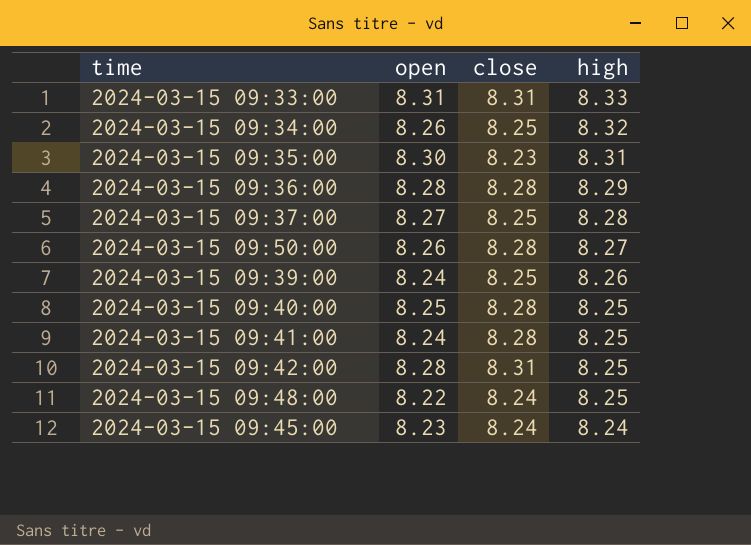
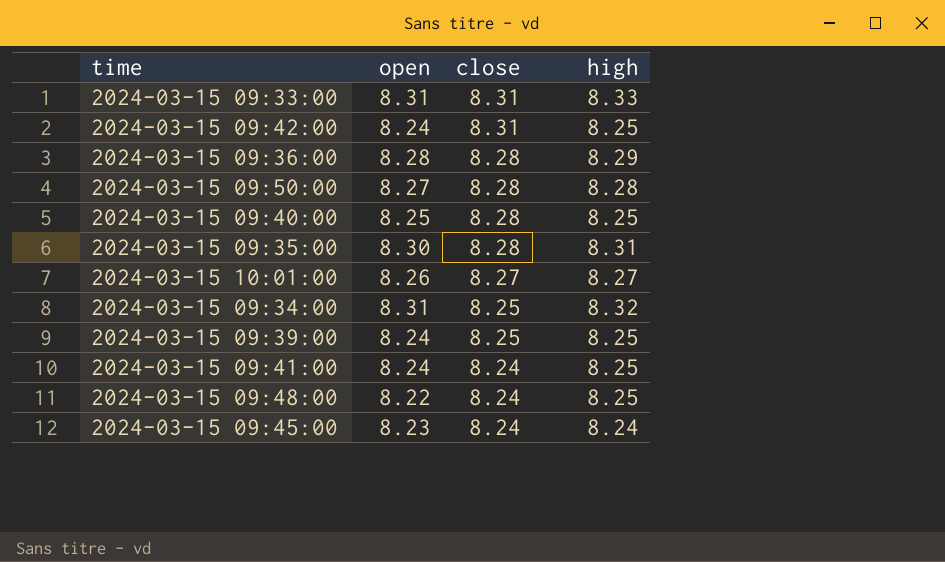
row order: high descending -> close descending
row 2024-03-15 09:37:00: 8.27 | 8.25 | 8.28 -> none
2024-03-15 09:42:00 | open: 8.28 -> 8.24
2024-03-15 09:50:00 | open: 8.26 -> 8.27
2024-03-15 09:50:00 | high: 8.27 -> 8.28
2024-03-15 09:35:00 | close: 8.23 -> 8.28
row 2024-03-15 10:01:00: none -> 8.26 | 8.27 | 8.27
2024-03-15 09:34:00 | open: 8.26 -> 8.31
2024-03-15 09:39:00 | high: 8.26 -> 8.25
2024-03-15 09:41:00 | close: 8.28 -> 8.24

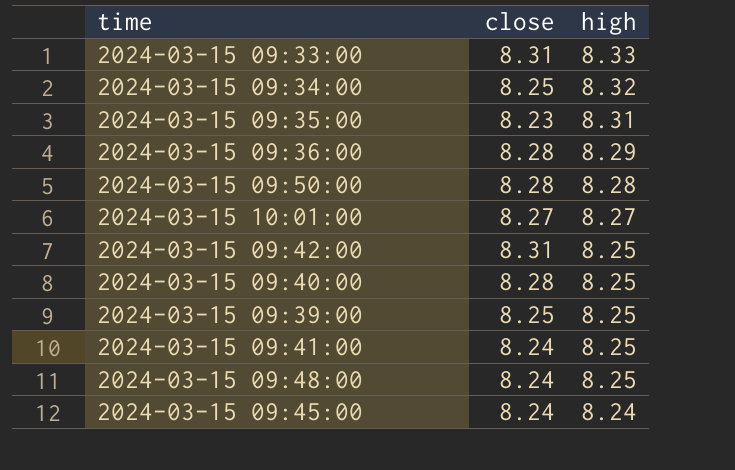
row order: close descending -> high descending
column open | position: 2 -> none
2024-03-15 09:35:00 | close: 8.28 -> 8.23

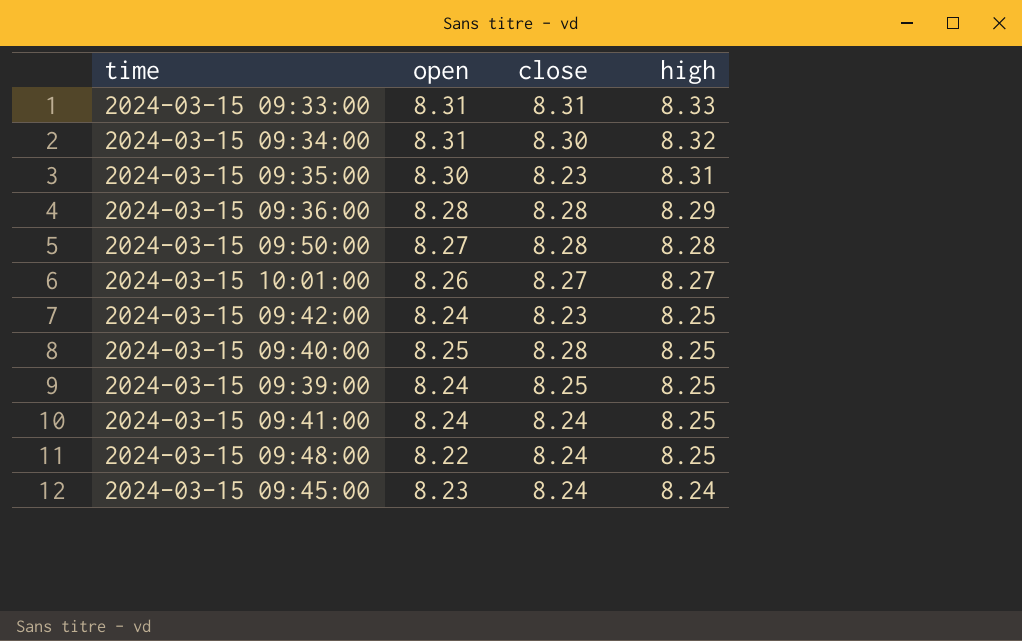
column open | position: none -> 2
2024-03-15 09:34:00 | close: 8.25 -> 8.30
2024-03-15 09:42:00 | close: 8.31 -> 8.23

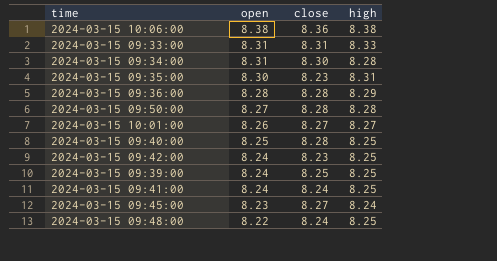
row order: high descending -> open descending
row 2024-03-15 10:06:00: none -> 8.38 | 8.36 | 8.38
2024-03-15 09:34:00 | high: 8.32 -> 8.28
2024-03-15 09:45:00 | close: 8.24 -> 8.27

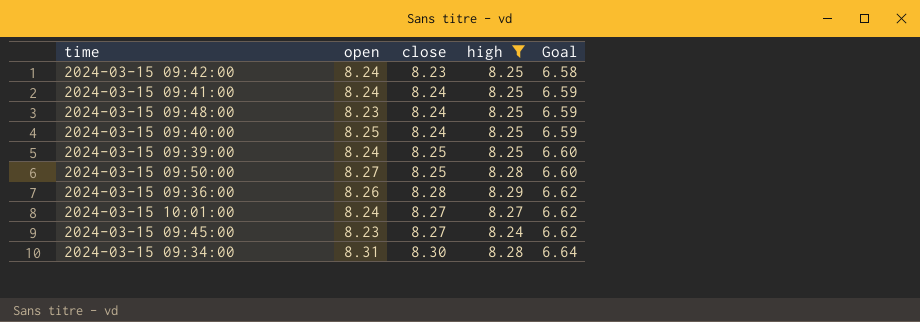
filter: none -> high <= 8.29
row order: open descending -> Goal ascending
column Goal | formula: none -> [close] * 0.8
2024-03-15 09:48:00 | open: 8.22 -> 8.23
2024-03-15 09:40:00 | close: 8.28 -> 8.24
2024-03-15 09:50:00 | close: 8.28 -> 8.25
2024-03-15 09:36:00 | open: 8.28 -> 8.26
2024-03-15 10:01:00 | open: 8.26 -> 8.24

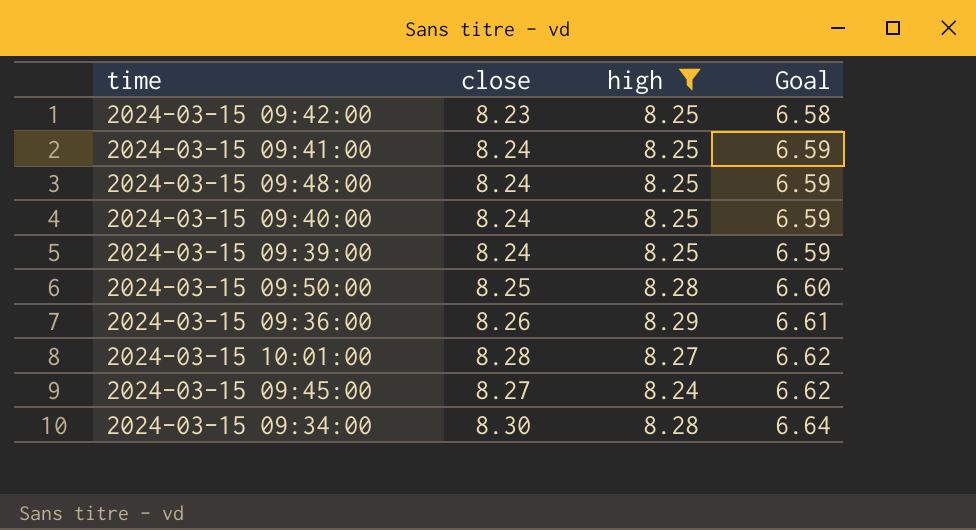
column open | position: 2 -> none
2024-03-15 09:39:00 | close: 8.25 -> 8.24
2024-03-15 09:39:00 | Goal: 6.60 -> 6.59
2024-03-15 09:36:00 | close: 8.28 -> 8.26
2024-03-15 09:36:00 | Goal: 6.62 -> 6.61
2024-03-15 10:01:00 | close: 8.27 -> 8.28

